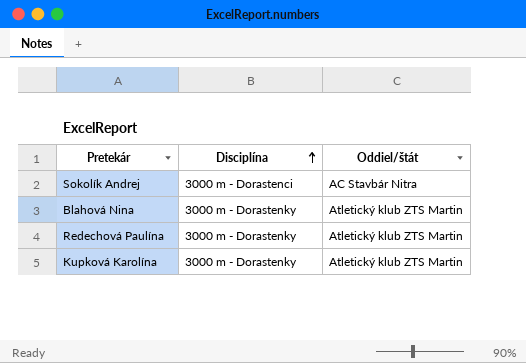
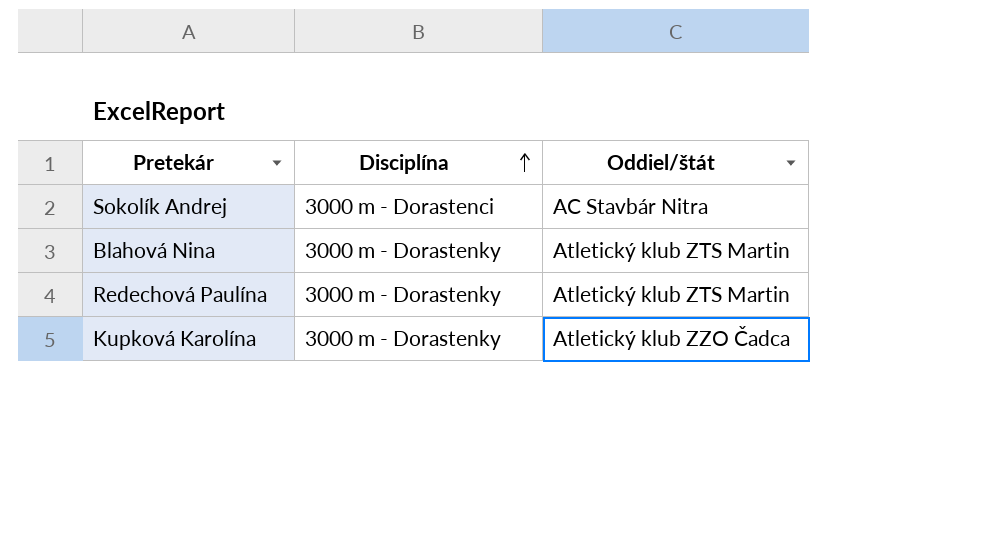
Kupková Karolína | Oddiel/štát: Atletický klub ZTS Martin -> Atletický klub ZZO Čadca

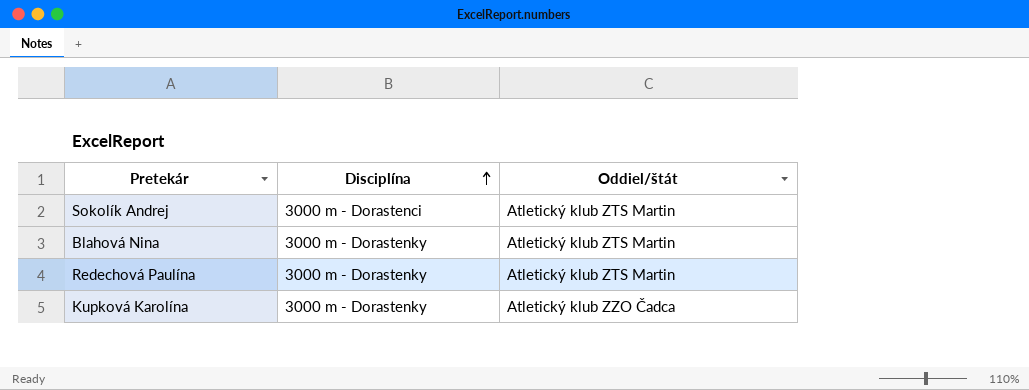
Sokolík Andrej | Oddiel/štát: AC Stavbár Nitra -> Atletický klub ZTS Martin

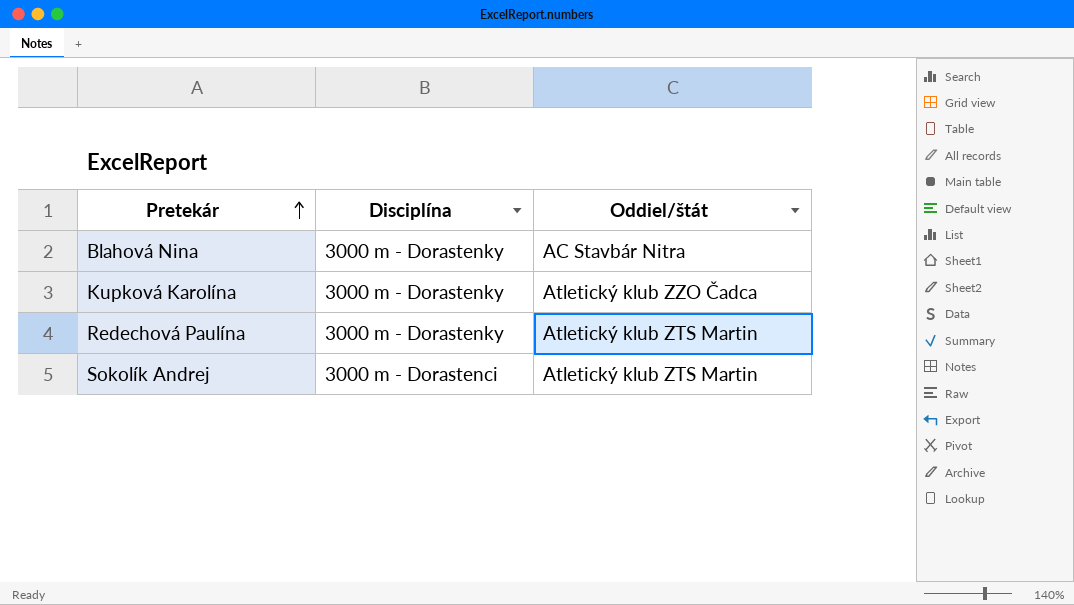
row order: Disciplína ascending -> Pretekár ascending
Blahová Nina | Oddiel/štát: Atletický klub ZTS Martin -> AC Stavbár Nitra

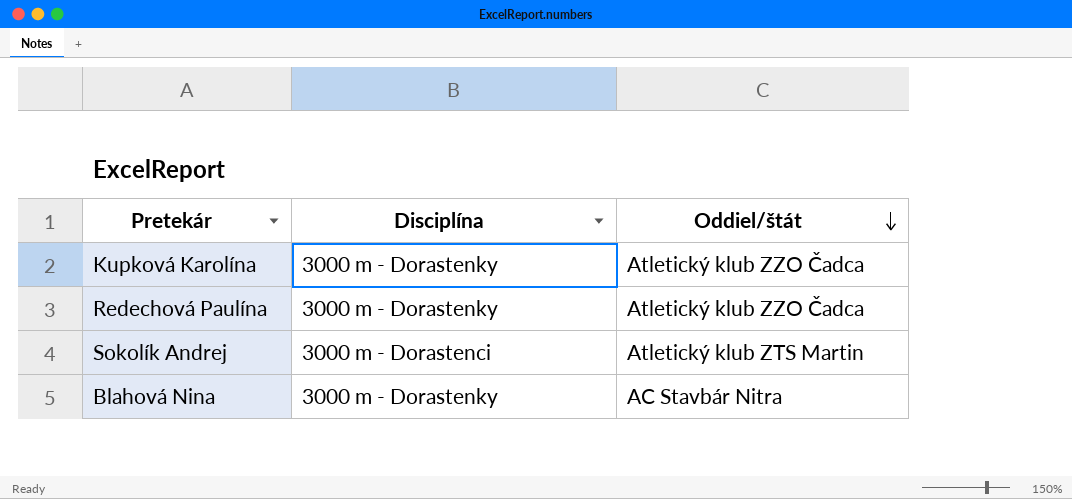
row order: Pretekár ascending -> Oddiel/štát descending
Redechová Paulína | Oddiel/štát: Atletický klub ZTS Martin -> Atletický klub ZZO Čadca

